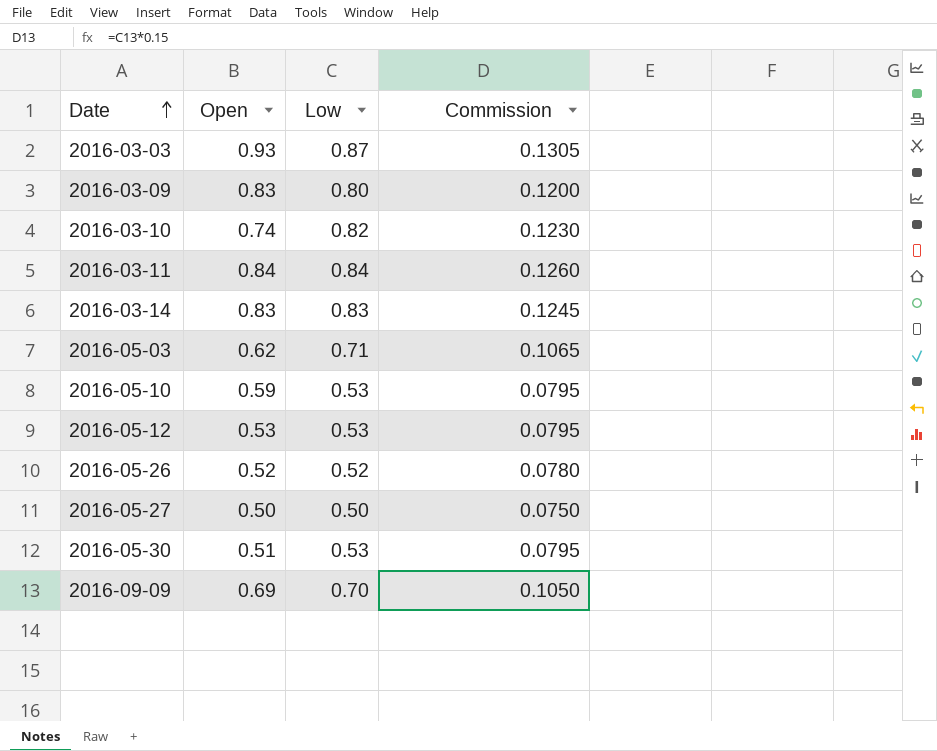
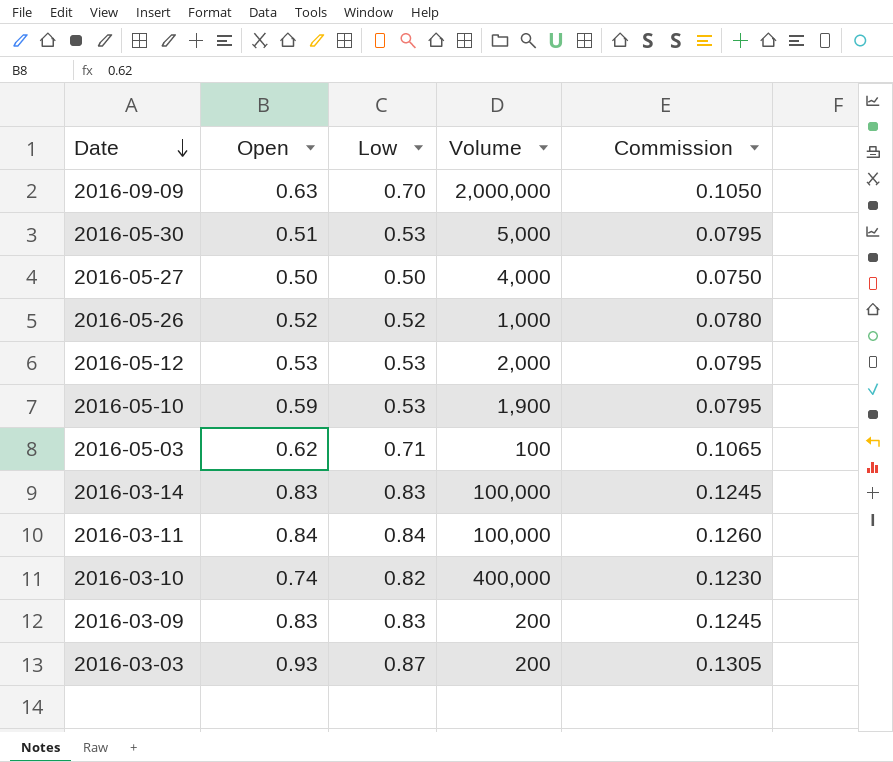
row order: Date ascending -> Date descending
column Volume | position: none -> 4
2016-09-09 | Open: 0.69 -> 0.63
2016-03-09 | Low: 0.80 -> 0.83
2016-03-09 | Commission: 0.1200 -> 0.1245

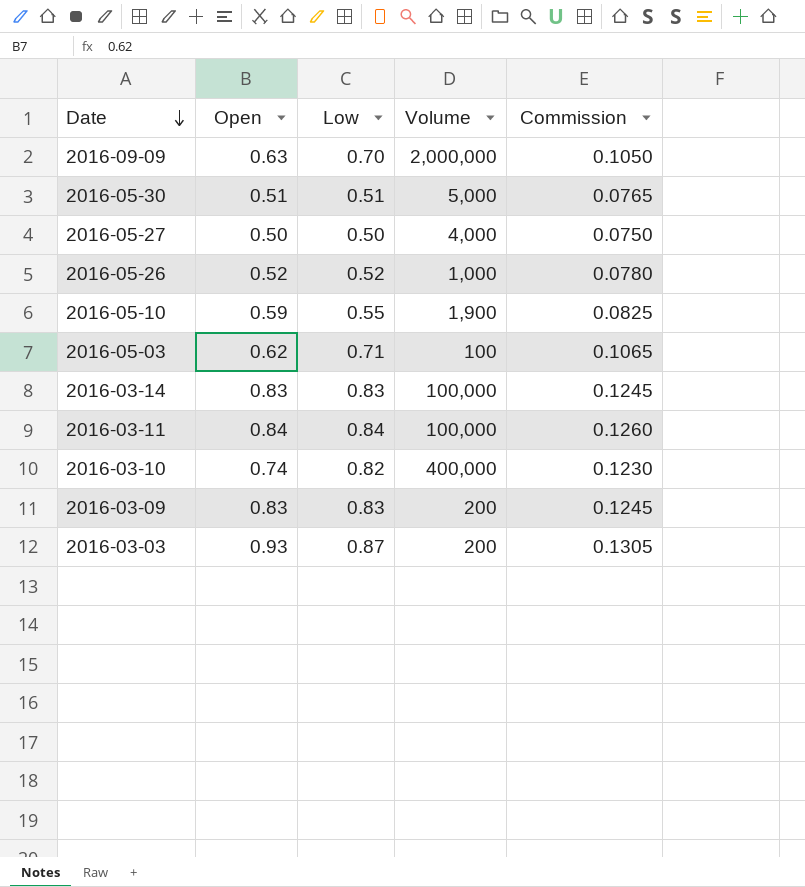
row 2016-05-12: 0.53 | 0.53 | 2,000 | 0.0795 -> none
2016-05-30 | Low: 0.53 -> 0.51
2016-05-30 | Commission: 0.0795 -> 0.0765
2016-05-10 | Low: 0.53 -> 0.55
2016-05-10 | Commission: 0.0795 -> 0.0825

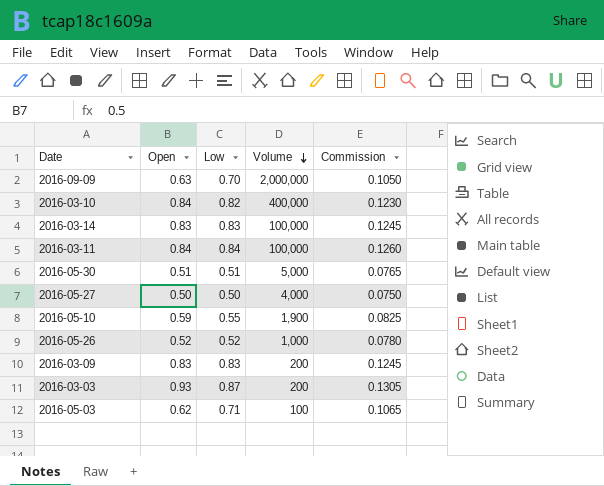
row order: Date descending -> Volume descending
2016-03-10 | Open: 0.74 -> 0.84

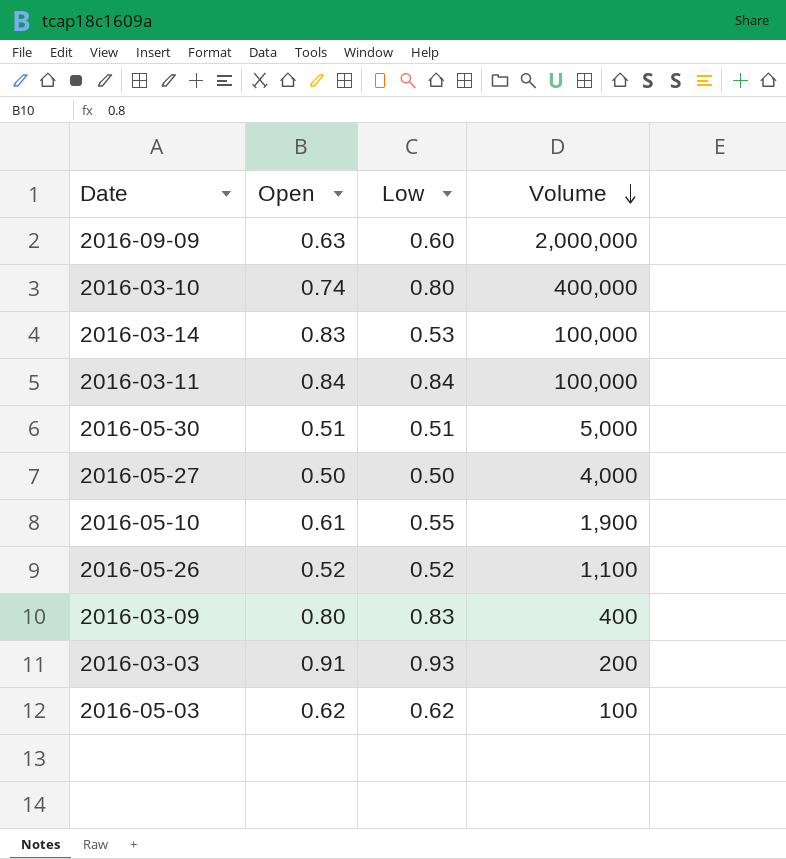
column Commission | formula: [Low] * 0.15 -> none
2016-09-09 | Low: 0.70 -> 0.60
2016-03-10 | Open: 0.84 -> 0.74
2016-03-10 | Low: 0.82 -> 0.80
2016-03-14 | Low: 0.83 -> 0.53
2016-05-10 | Open: 0.59 -> 0.61
2016-05-26 | Volume: 1,000 -> 1,100
2016-03-09 | Open: 0.83 -> 0.80
2016-03-09 | Volume: 200 -> 400
2016-03-03 | Open: 0.93 -> 0.91
2016-03-03 | Low: 0.87 -> 0.93
2016-05-03 | Low: 0.71 -> 0.62

